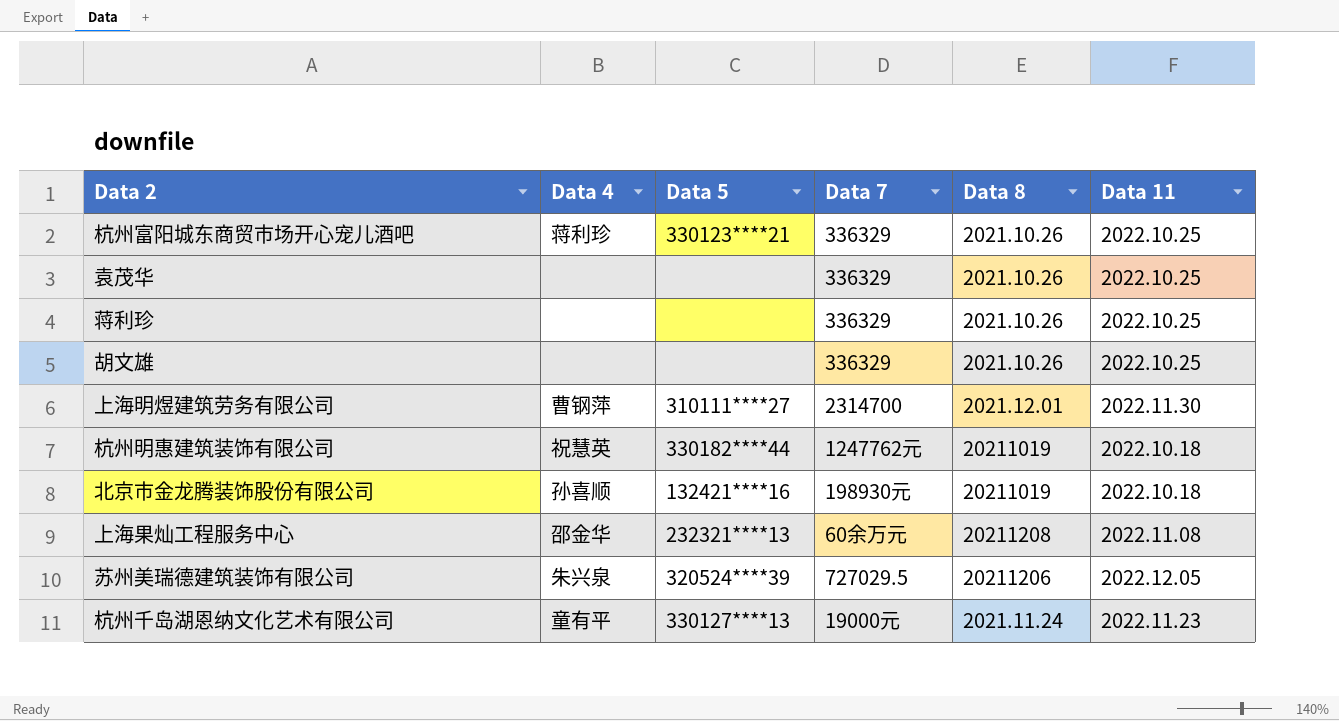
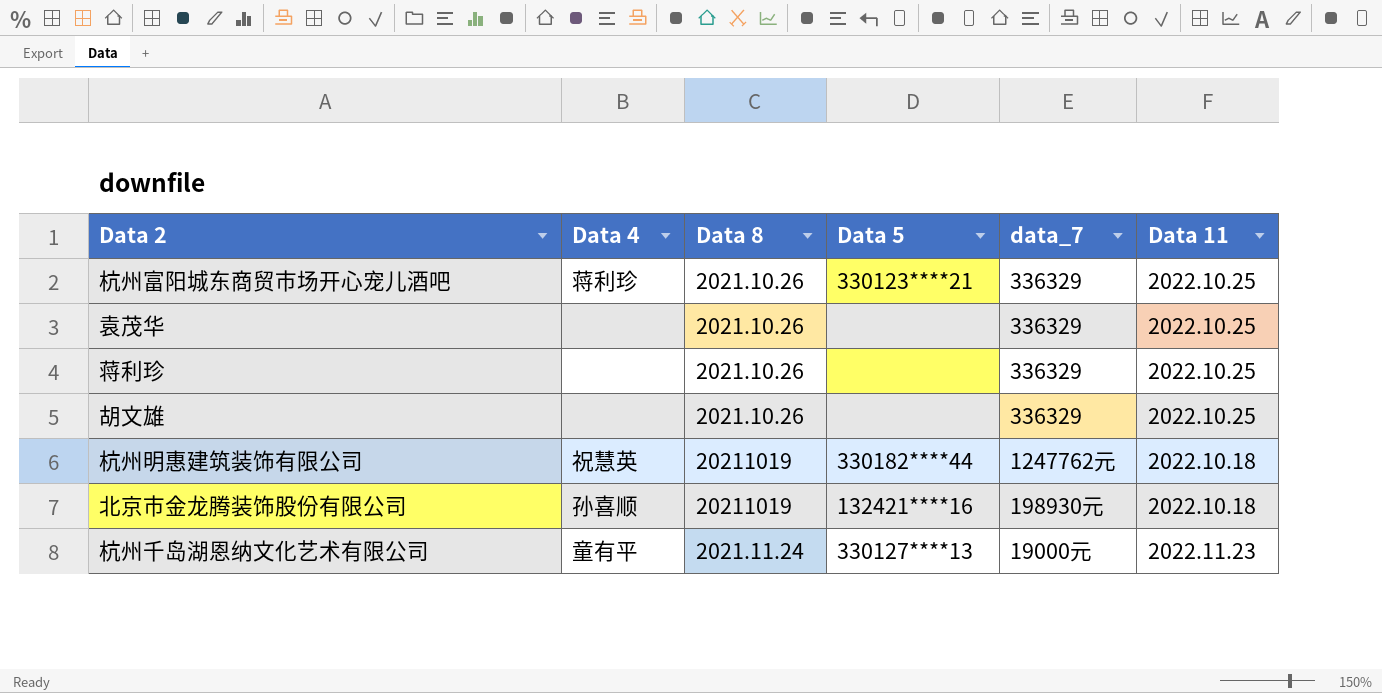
column Data 8 | position: 5 -> 3
column name: Data 7 -> data_7
row 上海明煜建筑劳务有限公司: 曹钢萍 | 310111****27 | 2314700 | 2021.12.01 | 2022.11.30 -> none
row 上海果灿工程服务中心: 邵金华 | 232321****13 | 60余万元 | 20211208 | 2022.11.08 -> none
row 苏州美瑞德建筑装饰有限公司: 朱兴泉 | 320524****39 | 727029.5 | 20211206 | 2022.12.05 -> none

